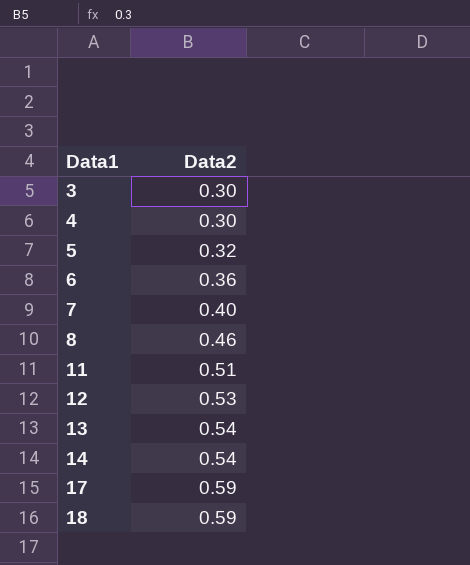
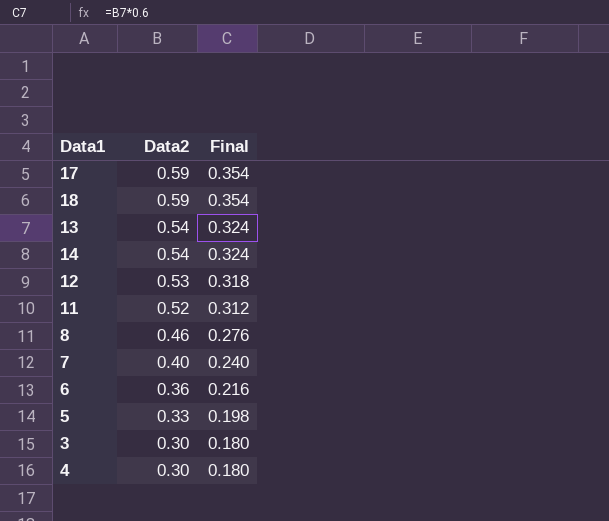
row order: Data1 ascending -> Data2 descending
column Final | formula: none -> [Data2] * 0.6
11 | Data2: 0.51 -> 0.52
5 | Data2: 0.32 -> 0.33

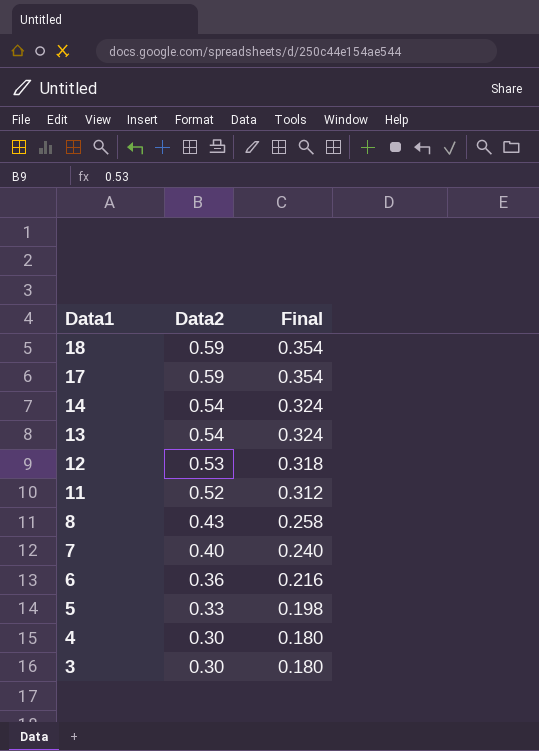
row order: Data2 descending -> Data1 descending
8 | Data2: 0.46 -> 0.43
8 | Final: 0.276 -> 0.258

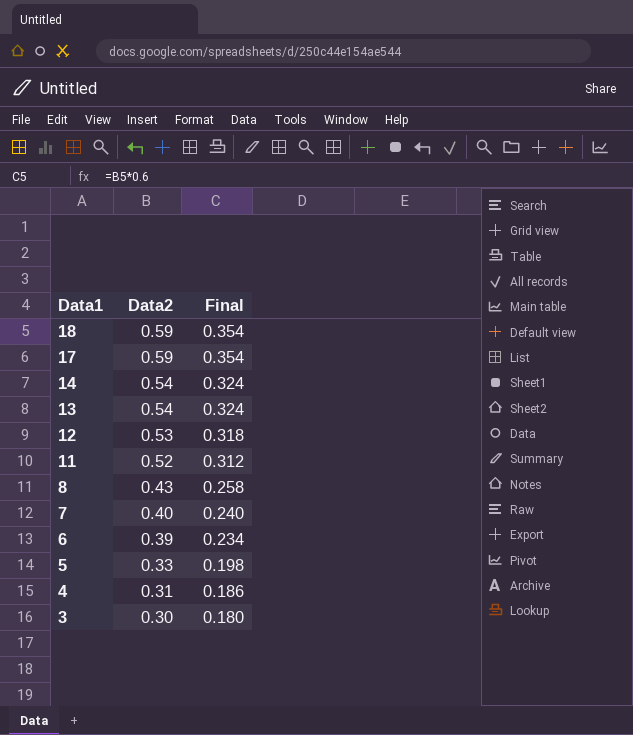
6 | Data2: 0.36 -> 0.39
6 | Final: 0.216 -> 0.234
4 | Data2: 0.30 -> 0.31
4 | Final: 0.180 -> 0.186

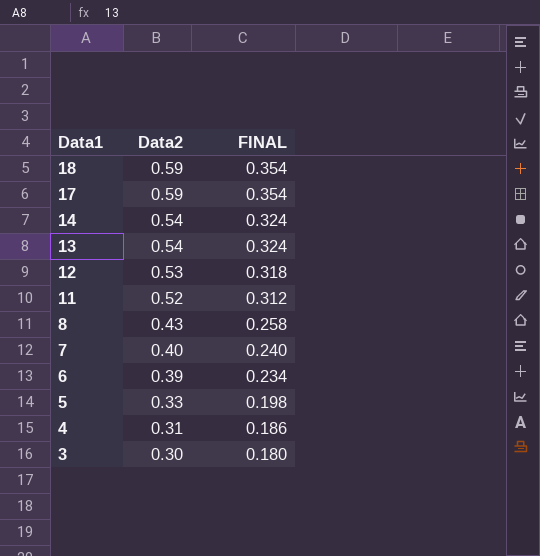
column name: Final -> FINAL

